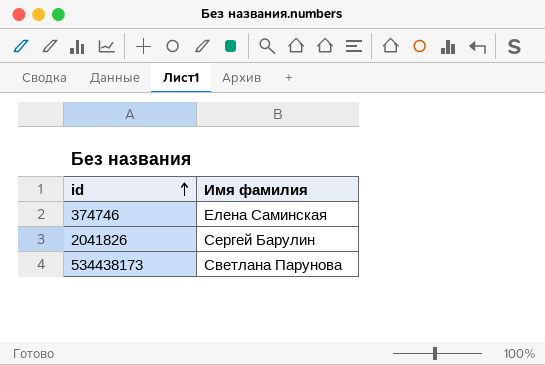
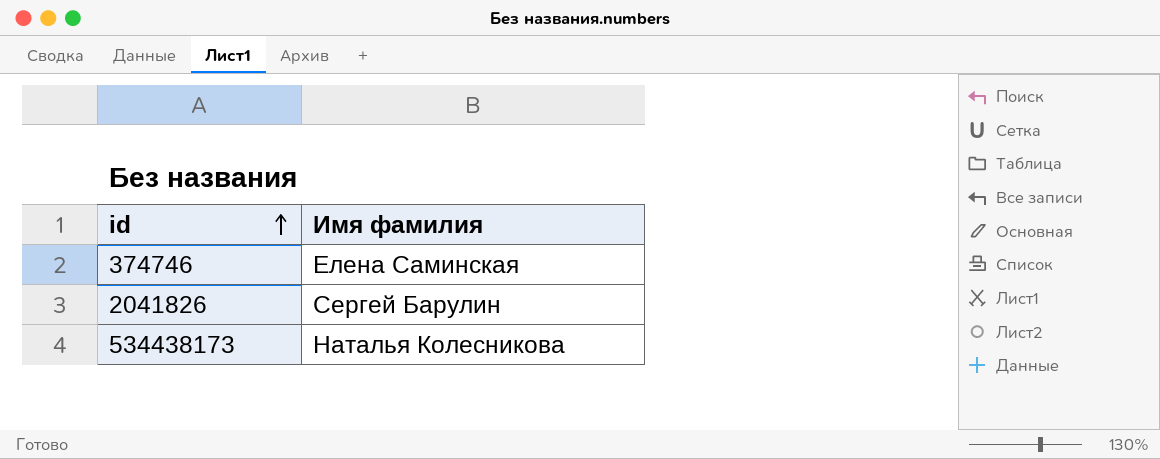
534438173 | Имя фамилия: Светлана Парунова -> Наталья Колесникова

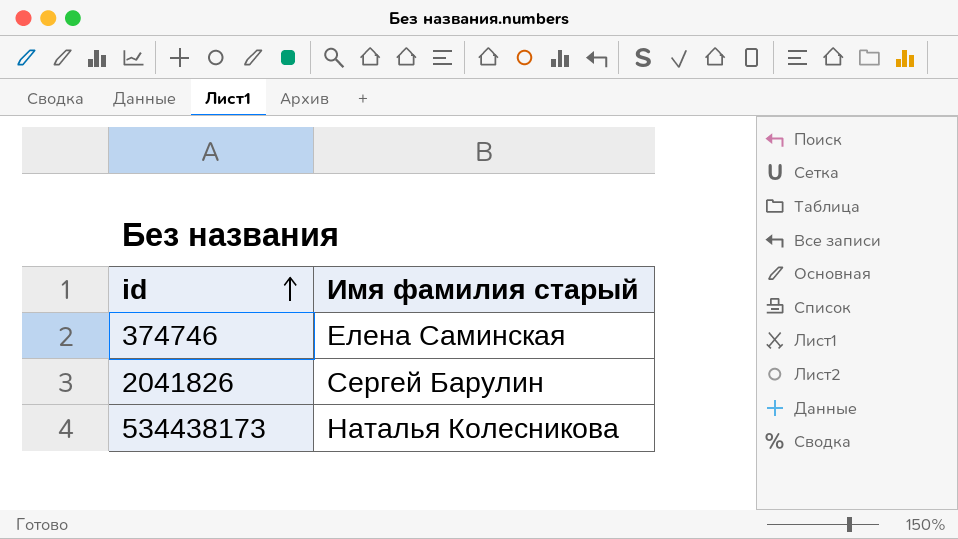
column name: Имя фамилия -> Имя фамилия старый

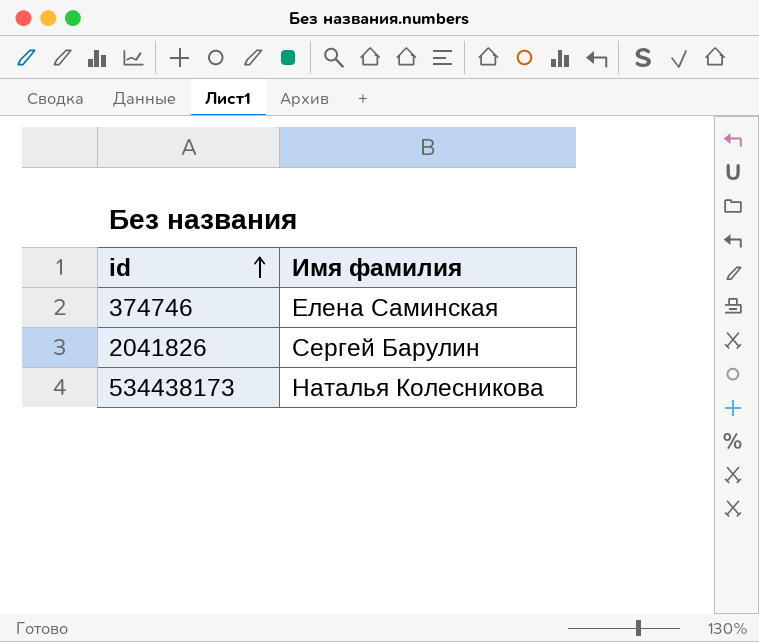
column name: Имя фамилия старый -> Имя фамилия

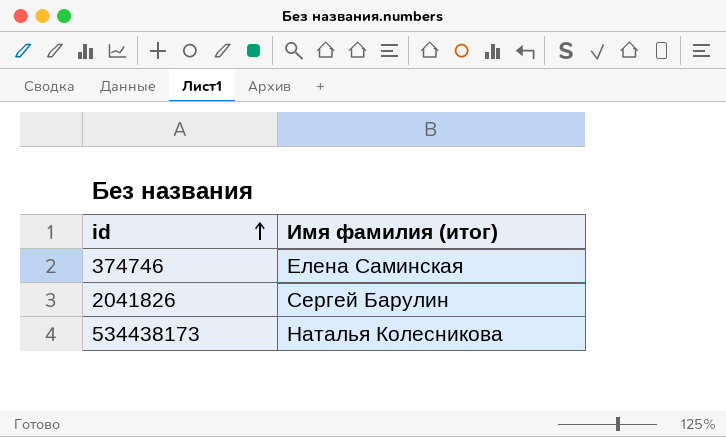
column name: Имя фамилия -> Имя фамилия (итог)

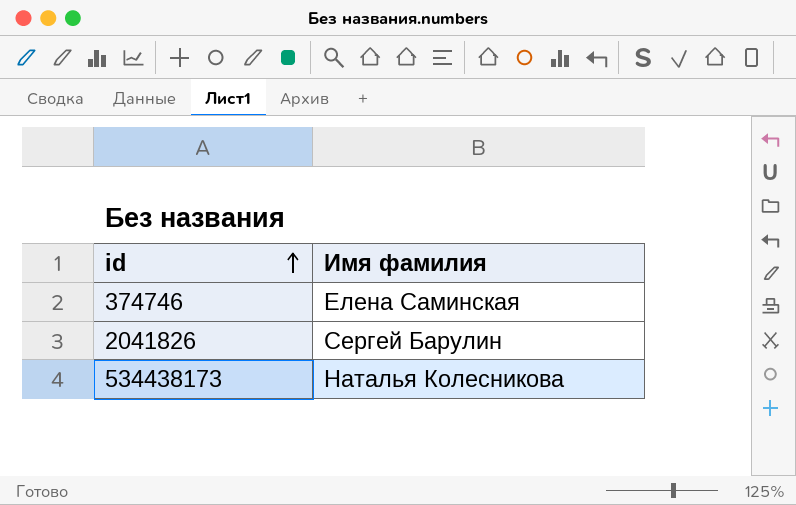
column name: Имя фамилия (итог) -> Имя фамилия

